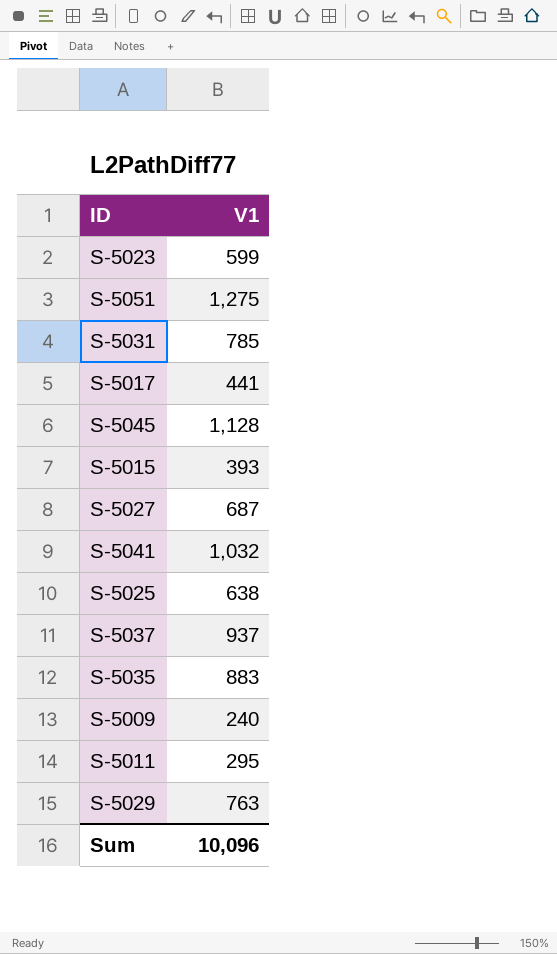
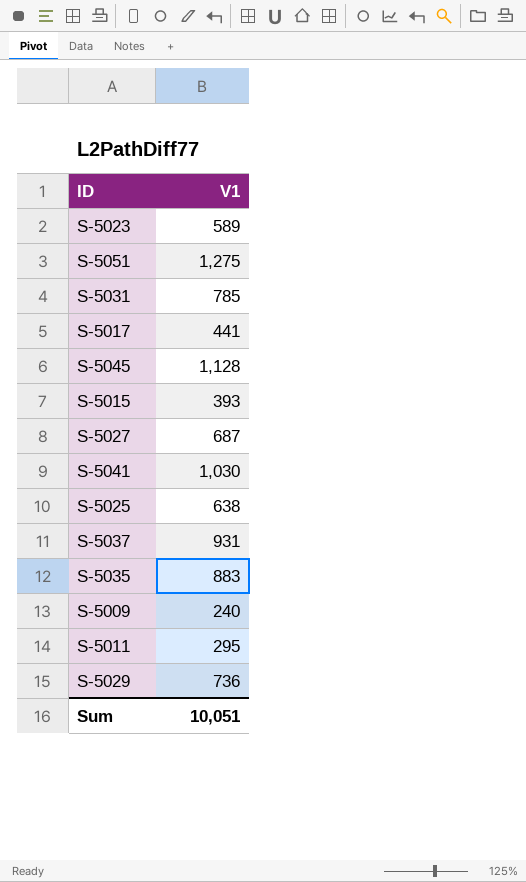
S-5023 | V1: 599 -> 589
S-5041 | V1: 1,032 -> 1,030
S-5037 | V1: 937 -> 931
S-5029 | V1: 763 -> 736
Sum | V1: 10,096 -> 10,051

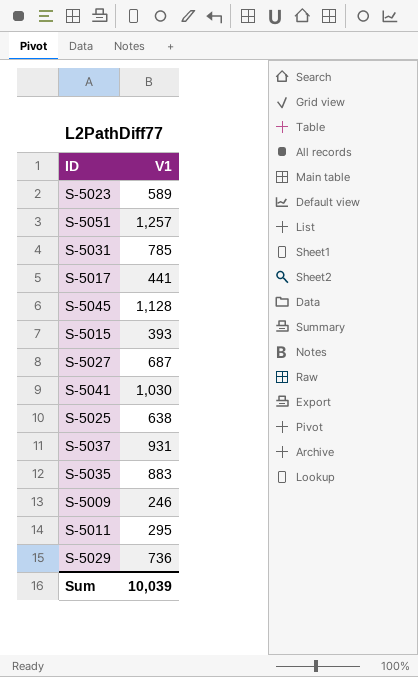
S-5051 | V1: 1,275 -> 1,257
S-5009 | V1: 240 -> 246
Sum | V1: 10,051 -> 10,039

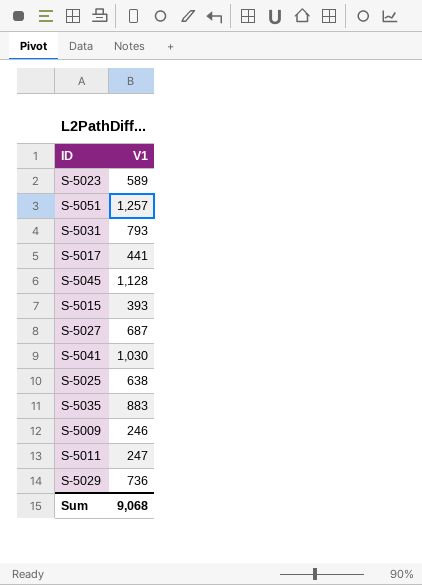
row S-5037: 931 -> none
S-5031 | V1: 785 -> 793
S-5011 | V1: 295 -> 247
Sum | V1: 10,039 -> 9,068

